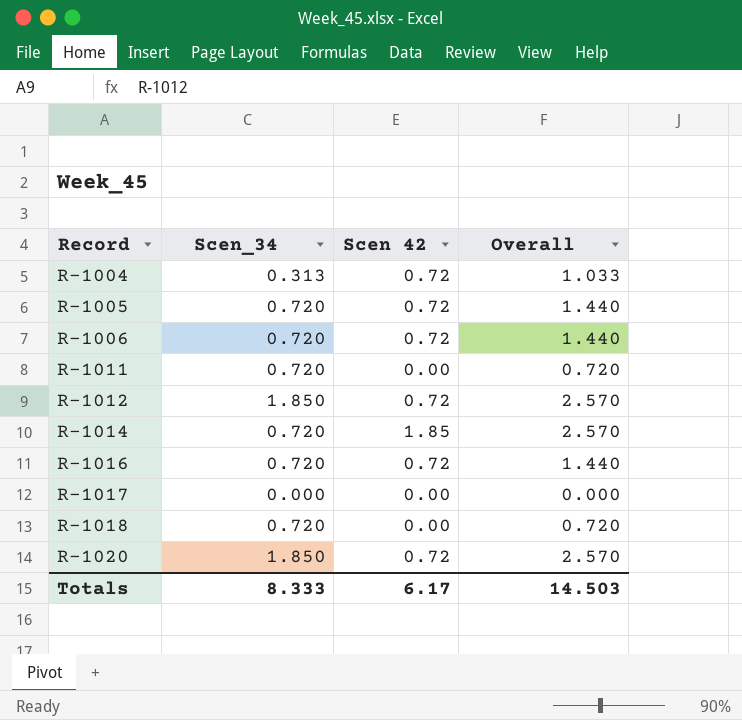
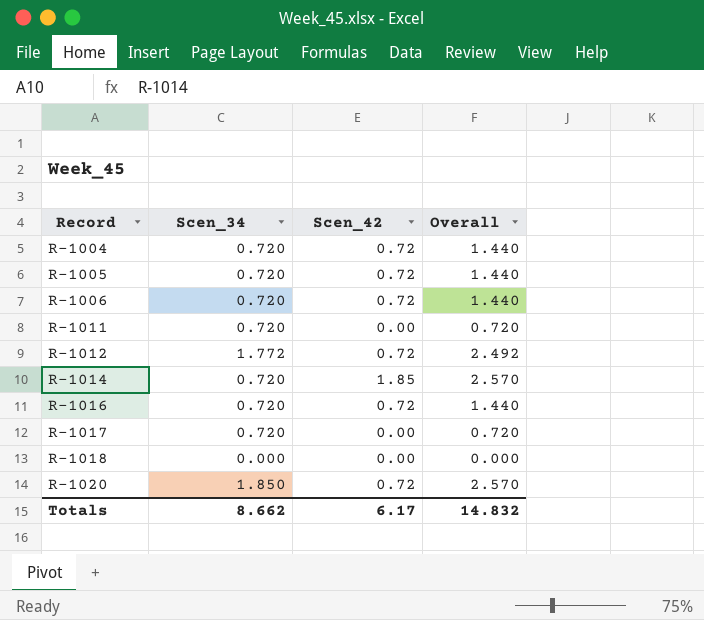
column name: Scen 42 -> Scen_42
R-1004 | Scen_34: 0.313 -> 0.720
R-1004 | Overall: 1.033 -> 1.440
R-1012 | Scen_34: 1.850 -> 1.772
R-1012 | Overall: 2.570 -> 2.492
R-1017 | Scen_34: 0.000 -> 0.720
R-1017 | Overall: 0.000 -> 0.720
R-1018 | Scen_34: 0.720 -> 0.000
R-1018 | Overall: 0.720 -> 0.000
Totals | Scen_34: 8.333 -> 8.662
Totals | Overall: 14.503 -> 14.832

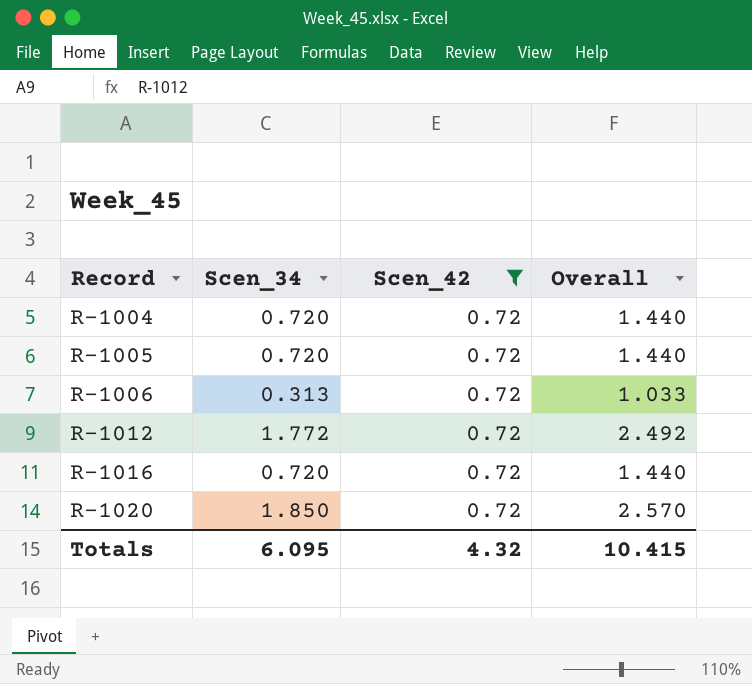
filter: none -> Scen_42 = 0.72
R-1006 | Scen_34: 0.720 -> 0.313
R-1006 | Overall: 1.440 -> 1.033
Totals | Scen_34: 8.662 -> 6.095
Totals | Scen_42: 6.17 -> 4.32
Totals | Overall: 14.832 -> 10.415

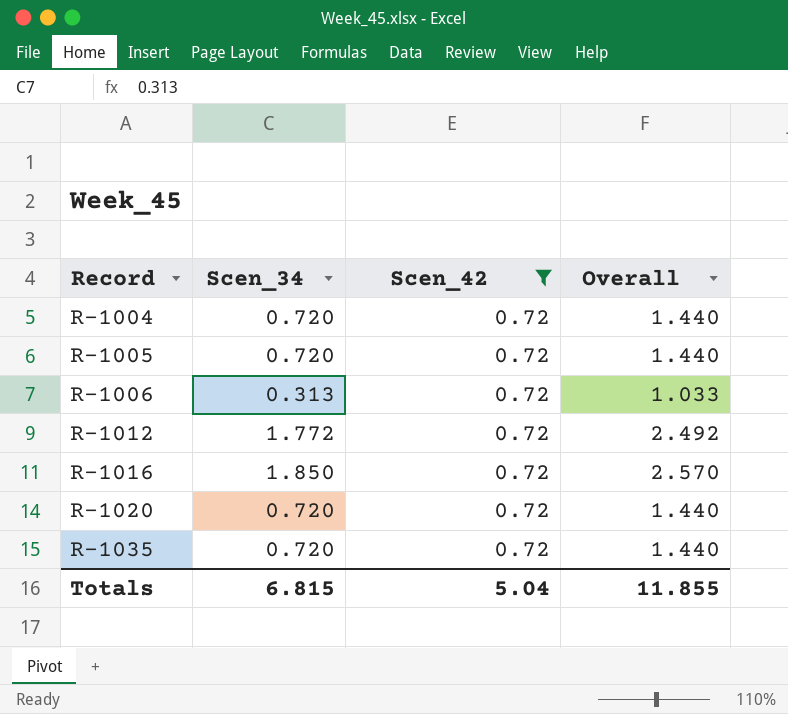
R-1016 | Scen_34: 0.720 -> 1.850
R-1016 | Overall: 1.440 -> 2.570
R-1020 | Scen_34: 1.850 -> 0.720
R-1020 | Overall: 2.570 -> 1.440
row R-1035: none -> 0.720 | 0.72 | 1.440
Totals | Scen_34: 6.095 -> 6.815
Totals | Scen_42: 4.32 -> 5.04
Totals | Overall: 10.415 -> 11.855

